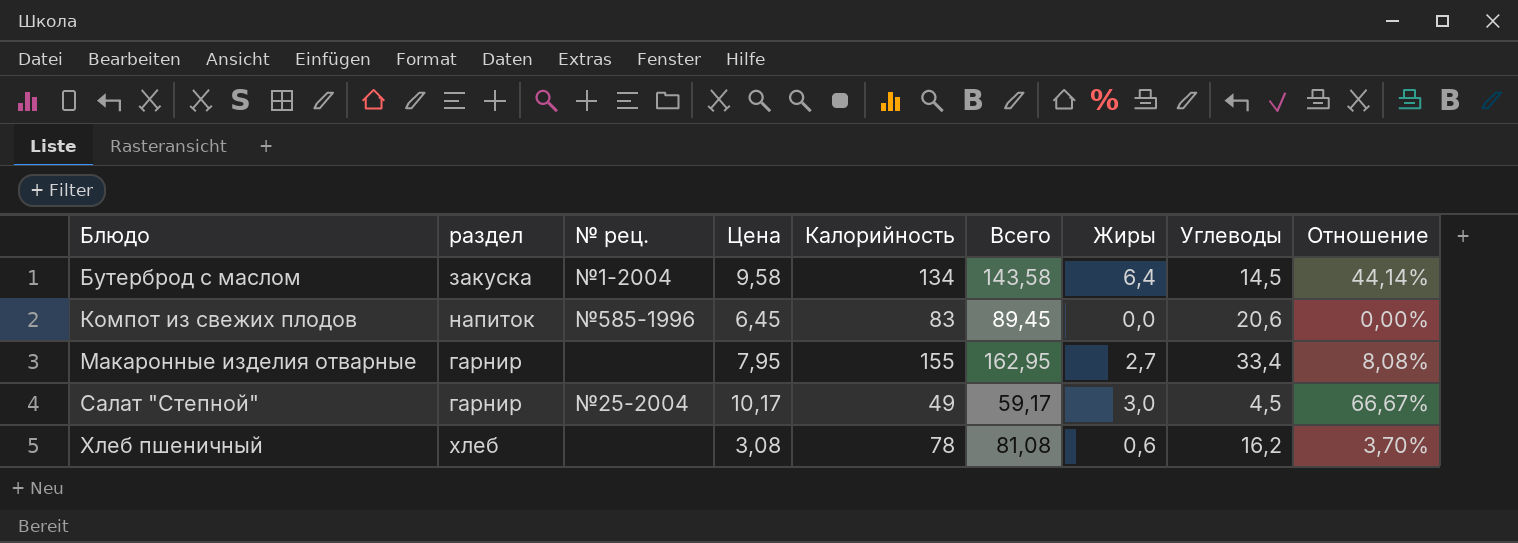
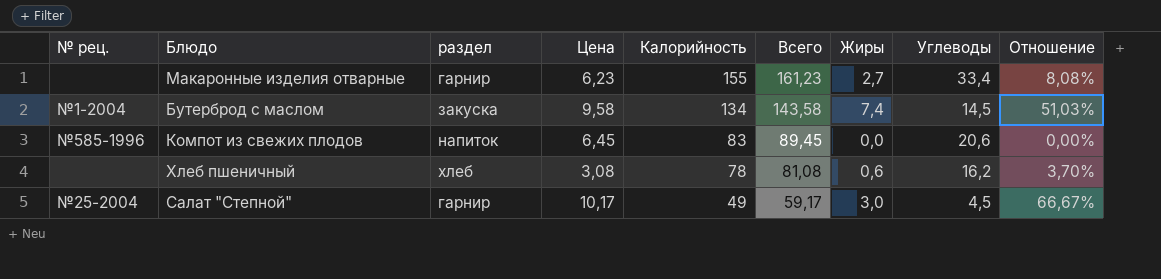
row order: Блюдо ascending -> Калорийность descending
column № рец. | position: 3 -> 1
Макаронные изделия отварные | Цена: 7,95 -> 6,23
Макаронные изделия отварные | Всего: 162,95 -> 161,23
Бутерброд с маслом | Жиры: 6,4 -> 7,4
Бутерброд с маслом | Отношение: 44,14% -> 51,03%

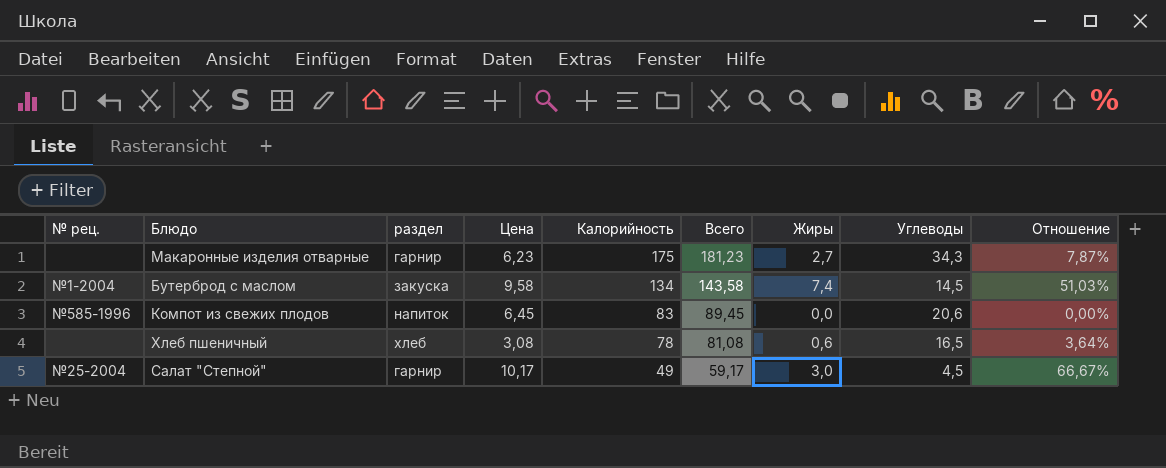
Макаронные изделия отварные | Калорийность: 155 -> 175
Макаронные изделия отварные | Всего: 161,23 -> 181,23
Макаронные изделия отварные | Углеводы: 33,4 -> 34,3
Макаронные изделия отварные | Отношение: 8,08% -> 7,87%
Хлеб пшеничный | Углеводы: 16,2 -> 16,5
Хлеб пшеничный | Отношение: 3,70% -> 3,64%

